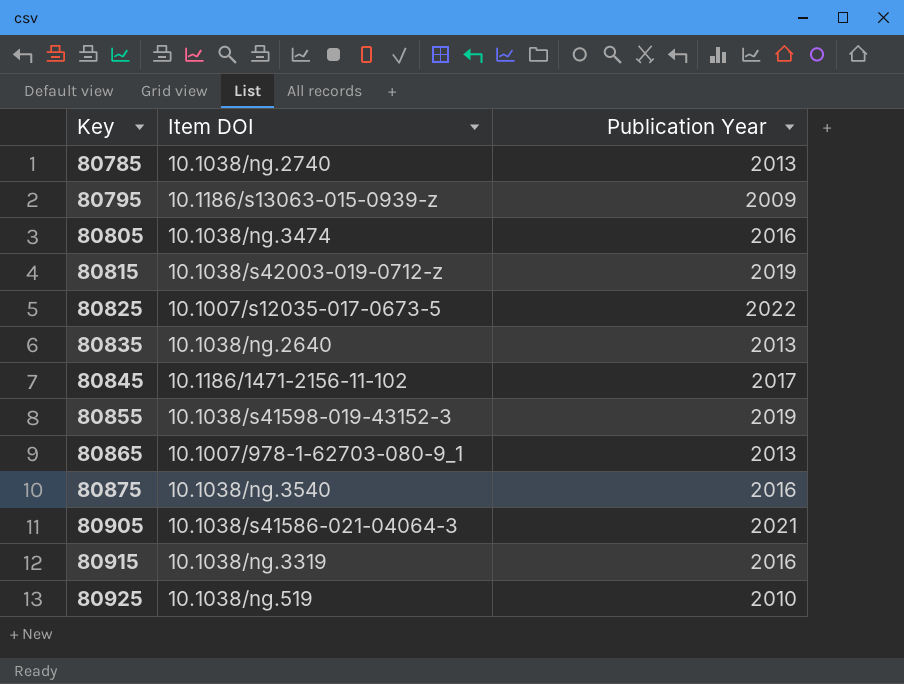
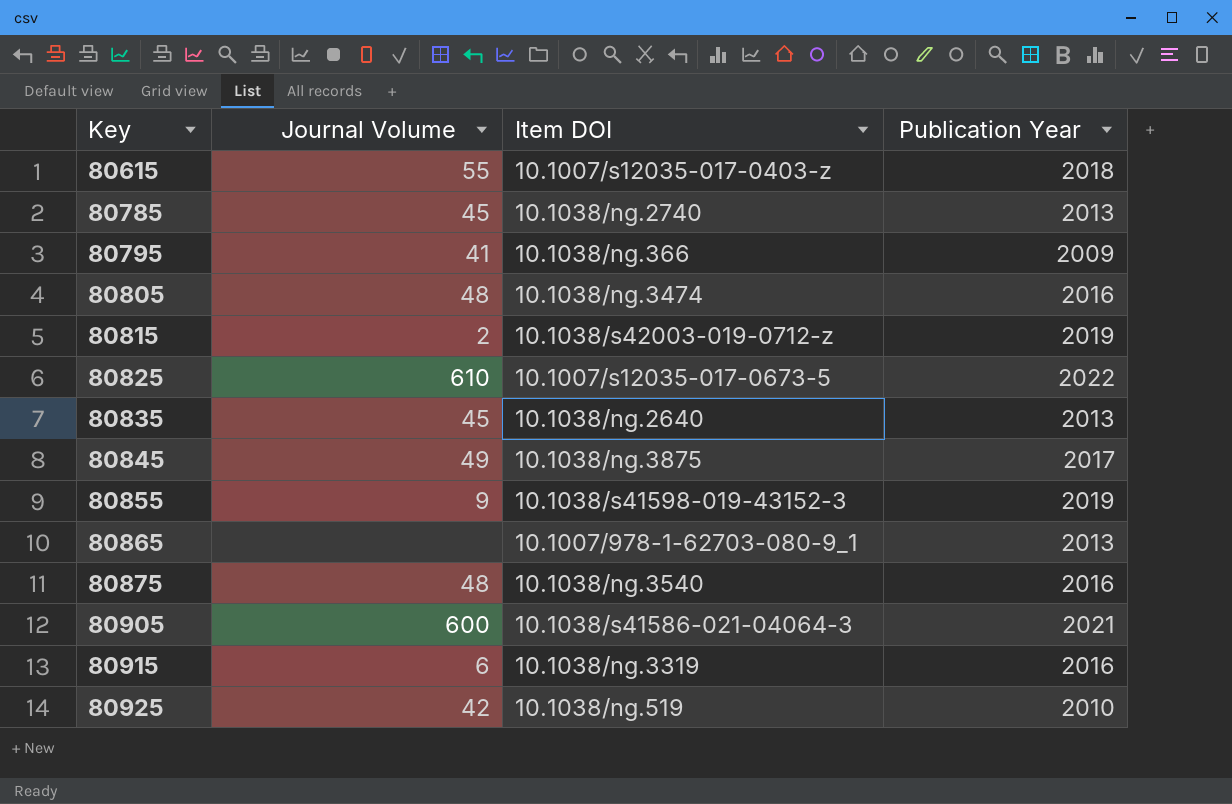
column Journal Volume | position: none -> 2
row 80615: none -> 55 | 10.1007/s12035-017-0403-z | 2018
80795 | Item DOI: 10.1186/s13063-015-0939-z -> 10.1038/ng.366
80845 | Item DOI: 10.1186/1471-2156-11-102 -> 10.1038/ng.3875

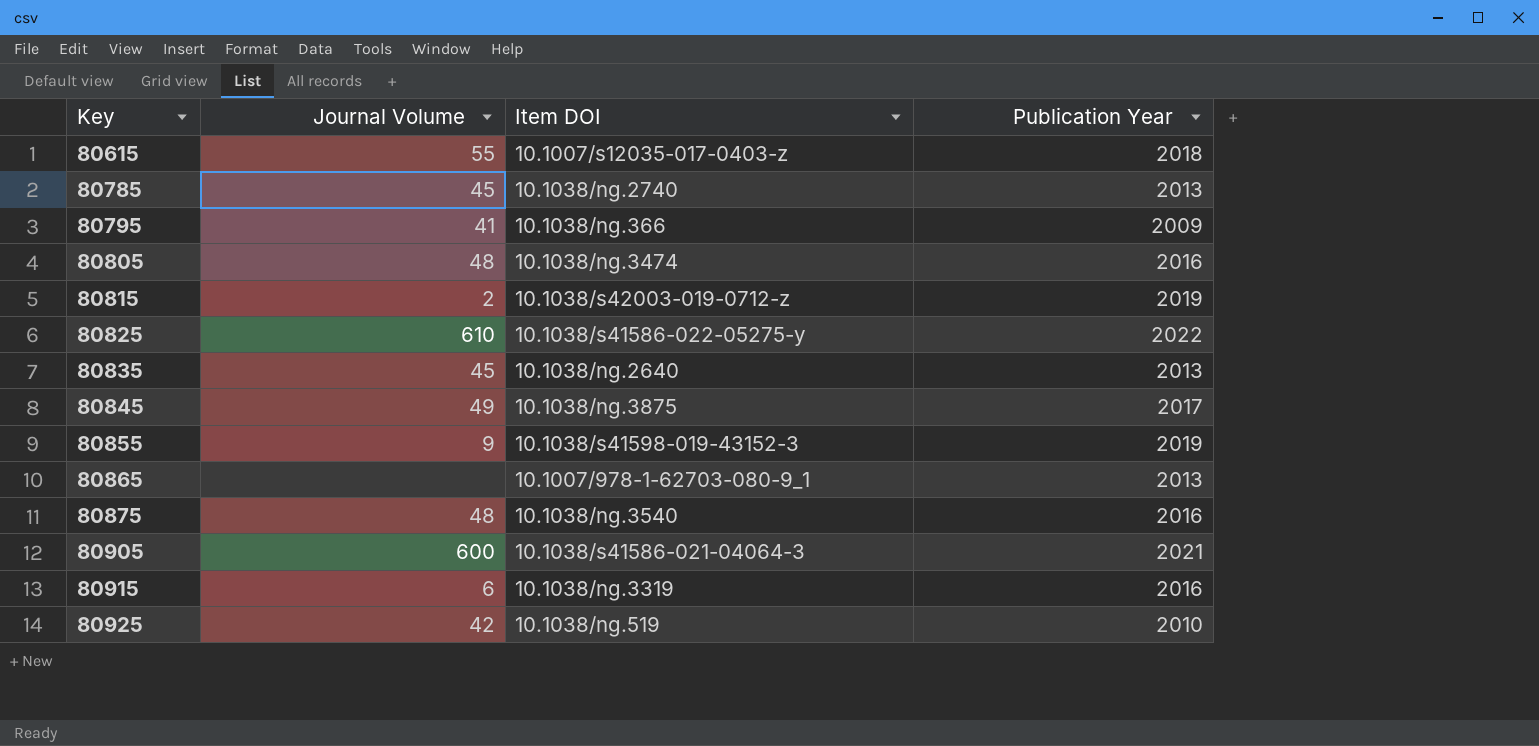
80825 | Item DOI: 10.1007/s12035-017-0673-5 -> 10.1038/s41586-022-05275-y

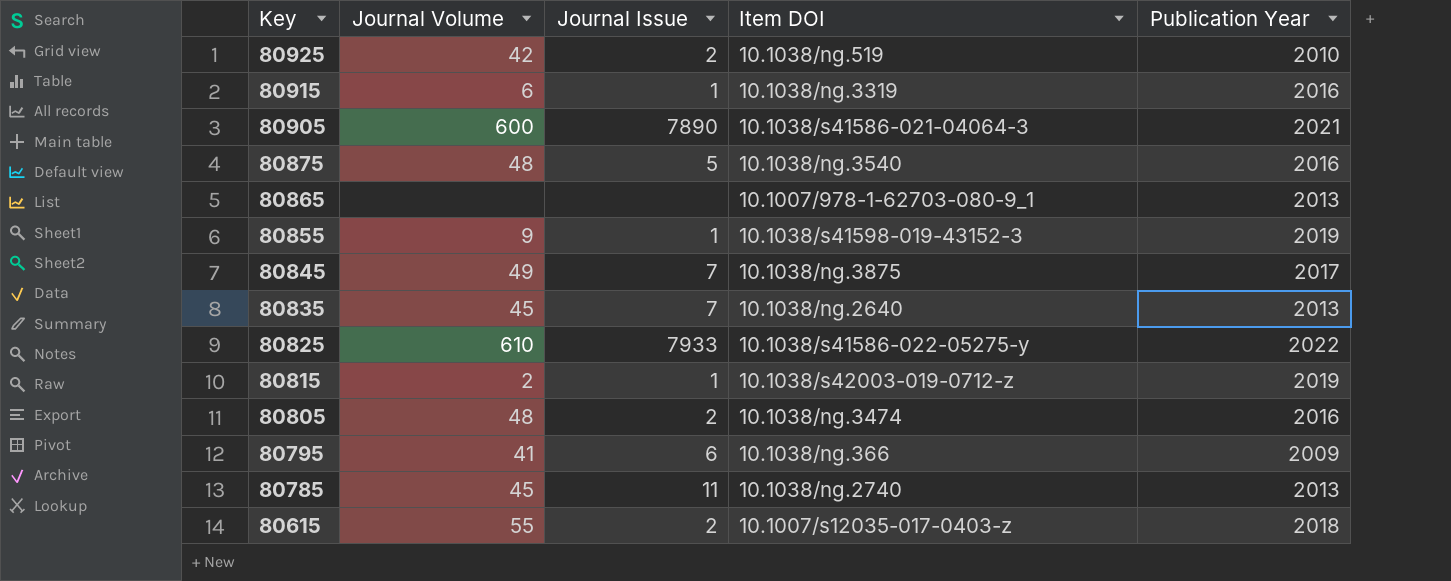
row order: Key ascending -> Key descending
column Journal Issue | position: none -> 3

